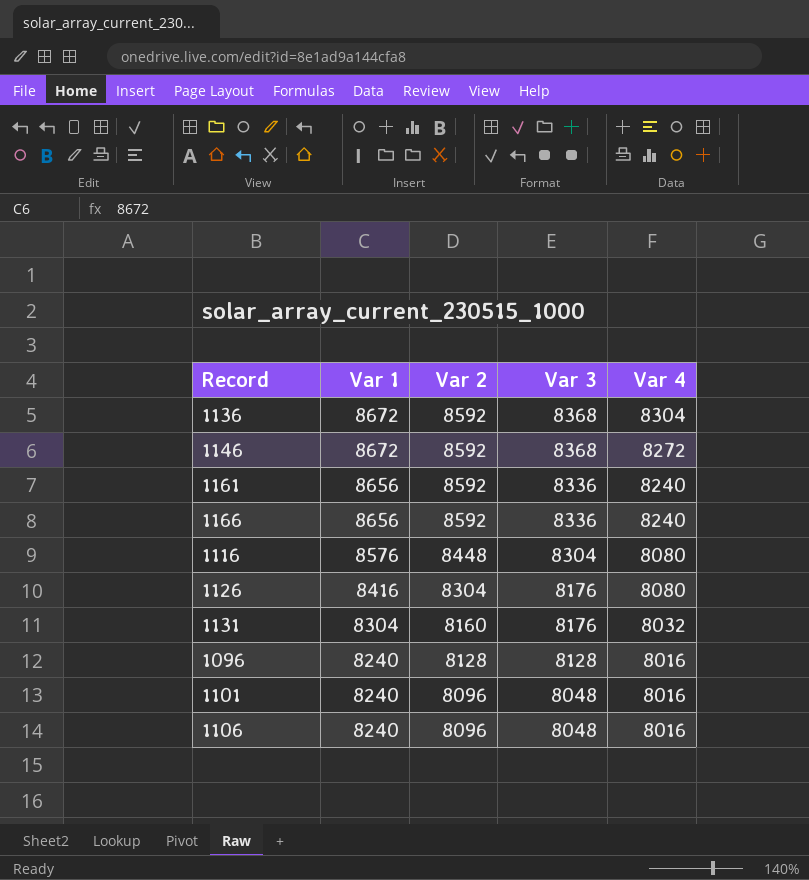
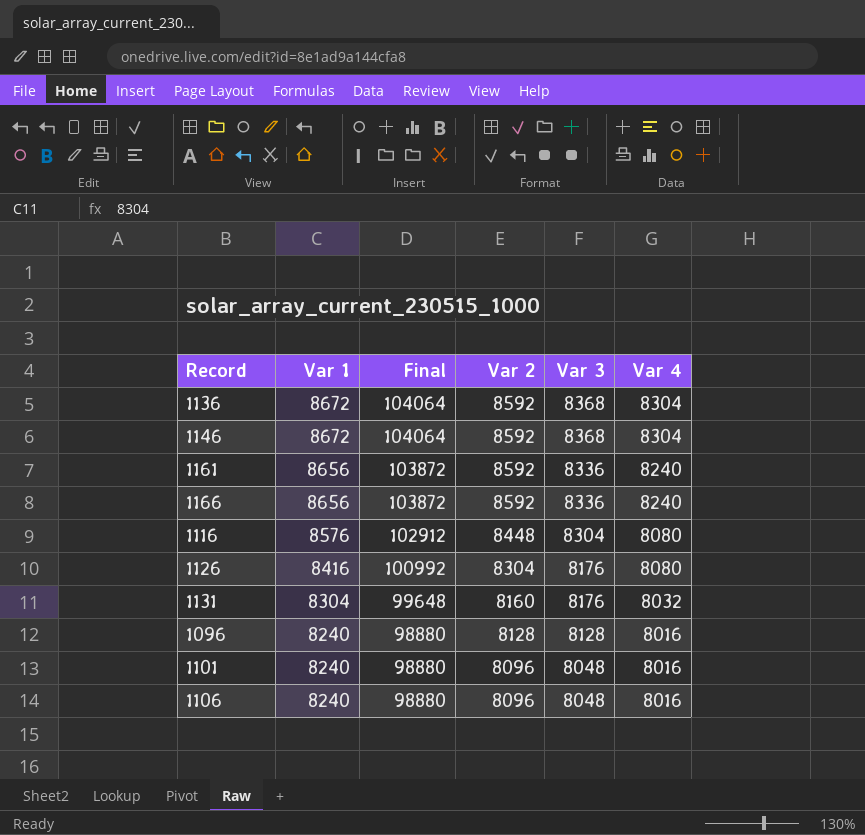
column Final | formula: none -> [Var 1] * 12
1146 | Var 4: 8272 -> 8304

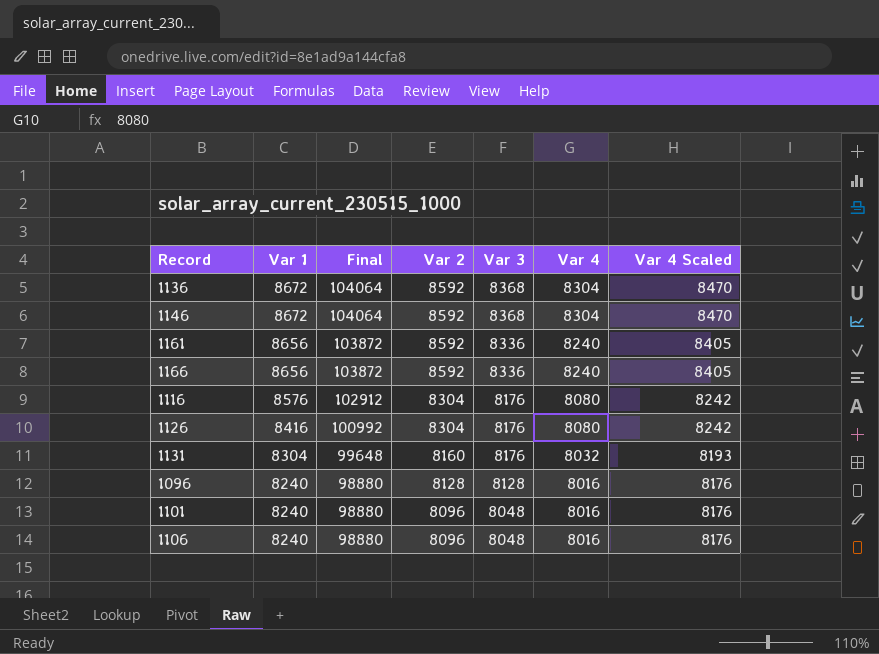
column Var 4 Scaled | formula: none -> [Var 4] * 1.02
1116 | Var 2: 8448 -> 8304
1116 | Var 3: 8304 -> 8176

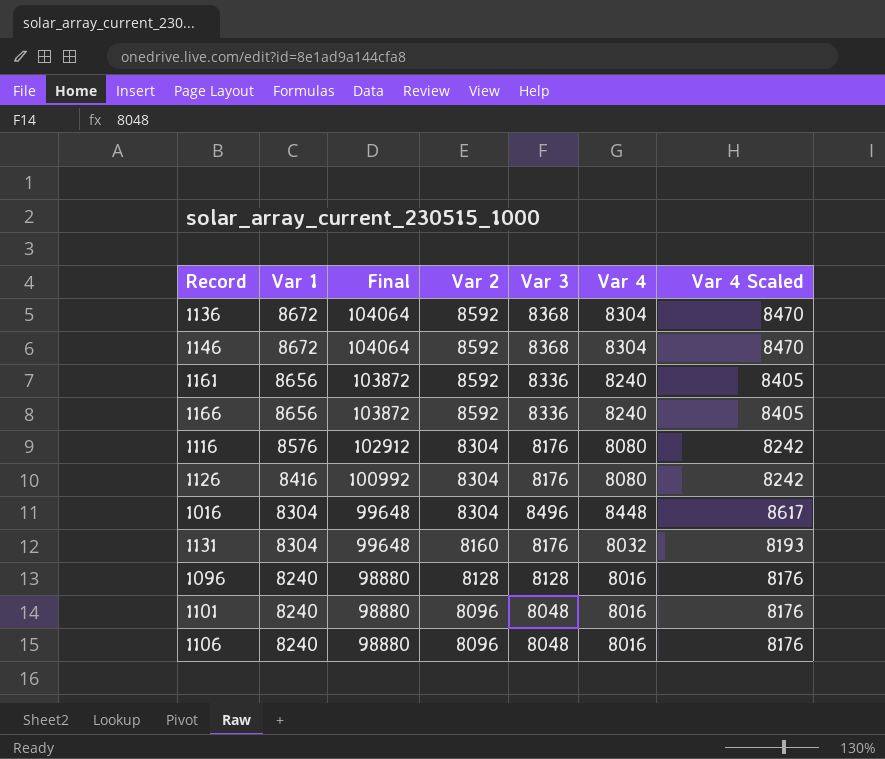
row 1016: none -> 8304 | 99648 | 8304 | 8496 | 8448 | 8617

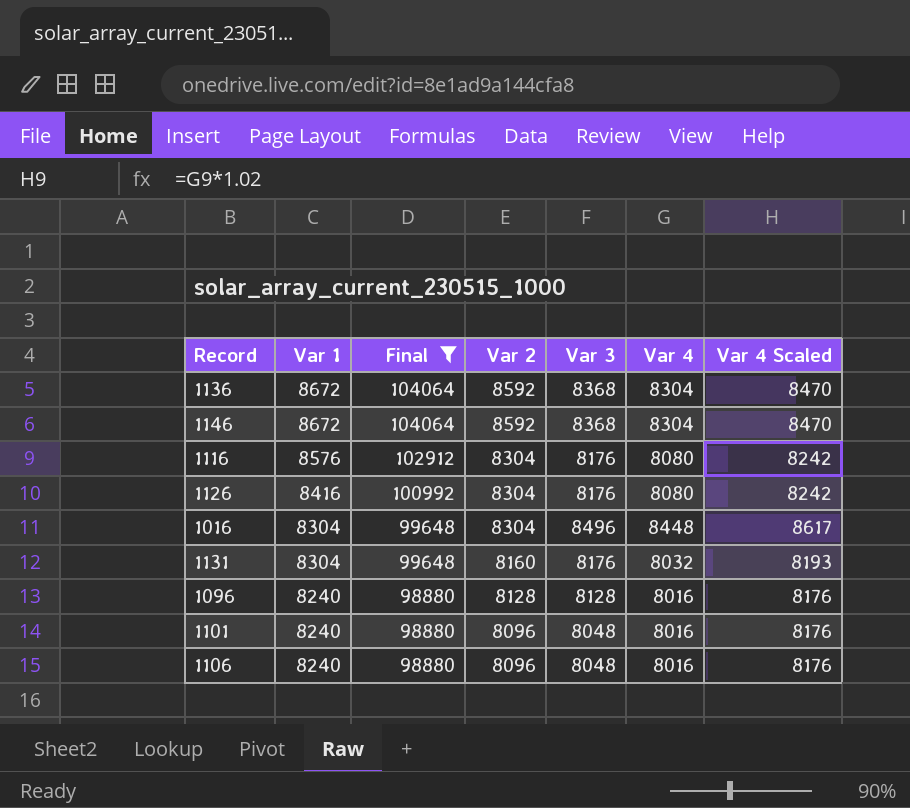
filter: none -> Final != 103872

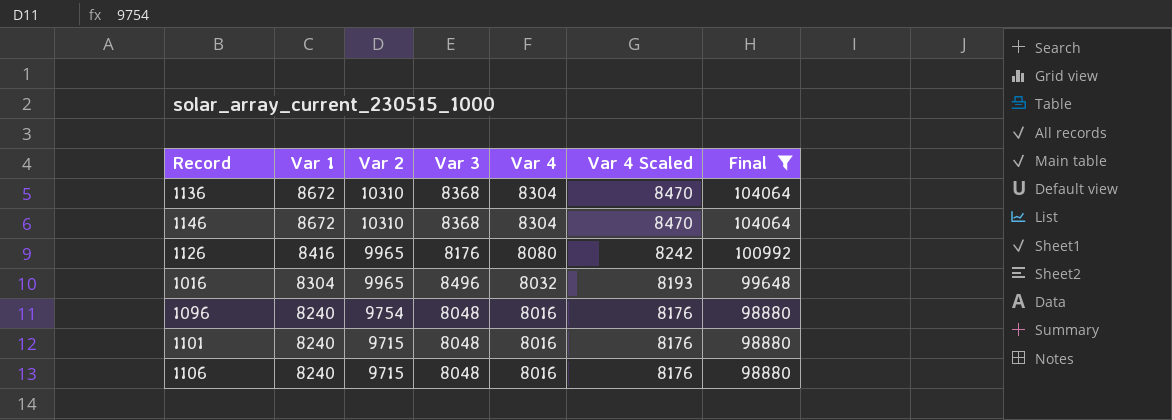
column Final | position: 3 -> 7
row 1116: 8576 | 102912 | 8304 | 8176 | 8080 | 8242 -> none
row 1131: 8304 | 99648 | 8160 | 8176 | 8032 | 8193 -> none
1136 | Var 2: 8592 -> 10310
1146 | Var 2: 8592 -> 10310
1126 | Var 2: 8304 -> 9965
1016 | Var 2: 8304 -> 9965
1016 | Var 4: 8448 -> 8032
1016 | Var 4 Scaled: 8617 -> 8193
1096 | Var 2: 8128 -> 9754
1096 | Var 3: 8128 -> 8048
1101 | Var 2: 8096 -> 9715
1106 | Var 2: 8096 -> 9715

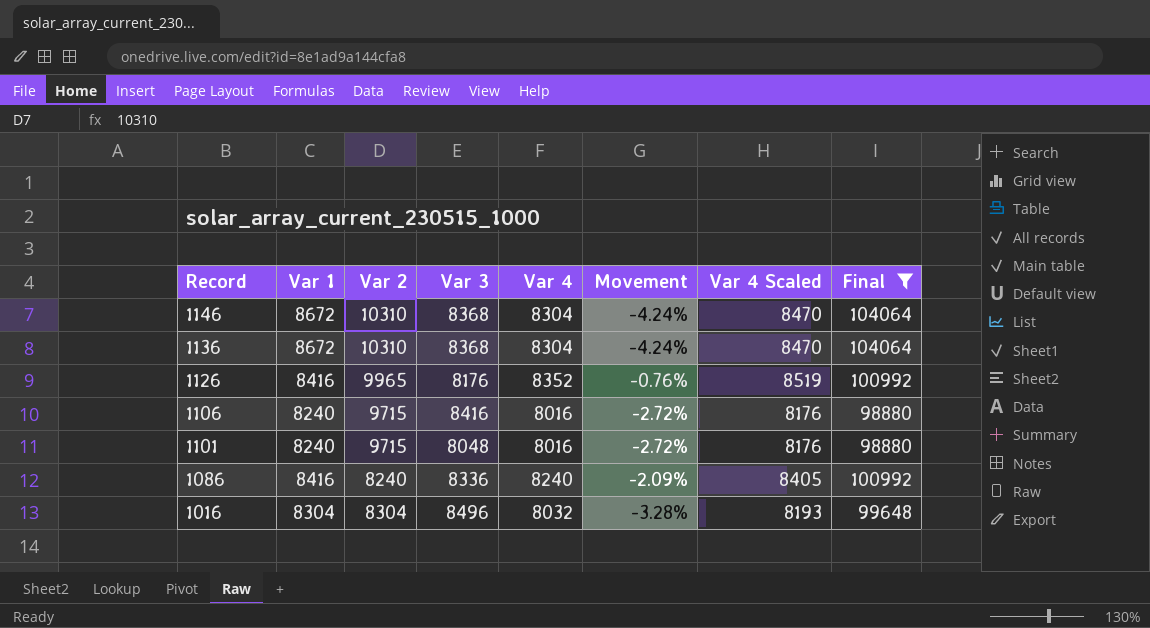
row order: Var 1 descending -> Record descending
column Movement | formula: none -> ([Var 4] - [Var 1]) / [Var 1]
row 1096: 8240 | 9754 | 8048 | 8016 | 8176 | 98880 -> none
1126 | Var 4: 8080 -> 8352
1126 | Var 4 Scaled: 8242 -> 8519
1106 | Var 3: 8048 -> 8416
row 1086: none -> 8416 | 8240 | 8336 | 8240 | -2.09% | 8405 | 100992
1016 | Var 2: 9965 -> 8304

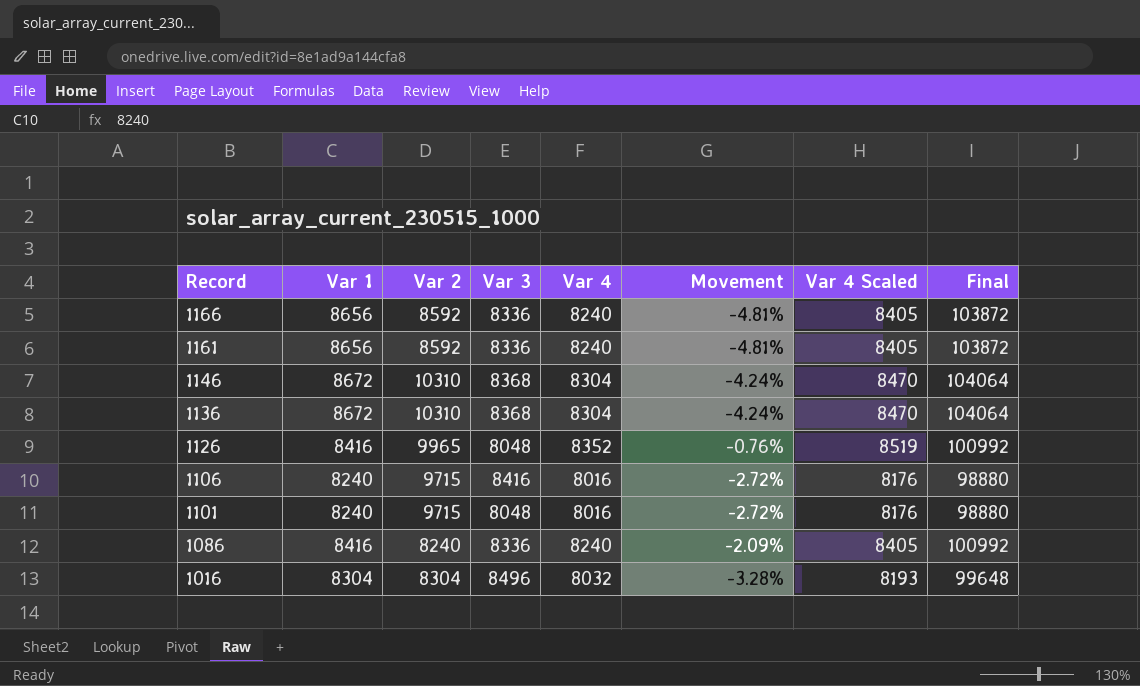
filter: Final != 103872 -> none
1126 | Var 3: 8176 -> 8048

